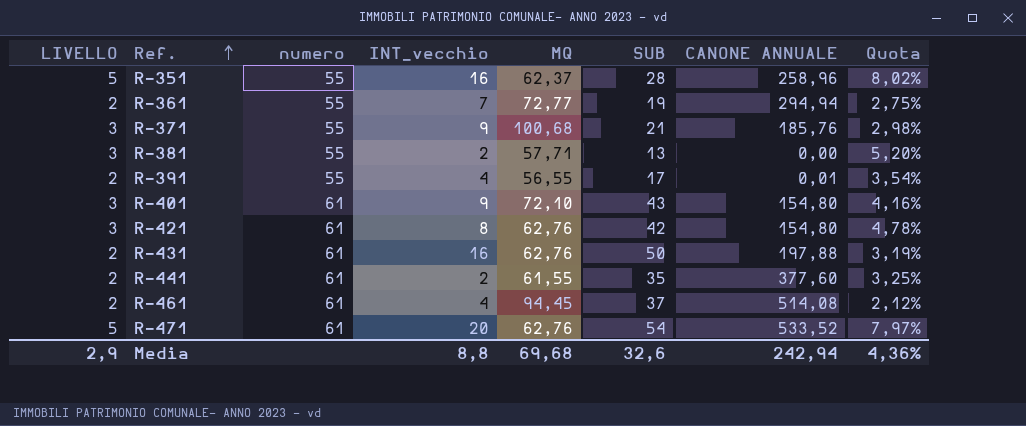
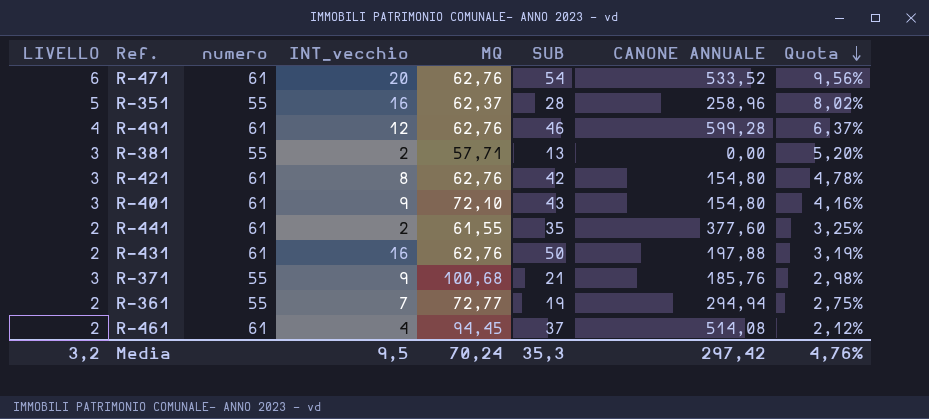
row order: Ref. ascending -> Quota descending
row R-391: 2 | 55 | 4 | 56,55 | 17 | 0,01 | 3,54% -> none
R-471 | LIVELLO: 5 -> 6
R-471 | Quota: 7,97% -> 9,56%
row R-491: none -> 4 | 61 | 12 | 62,76 | 46 | 599,28 | 6,37%
Media | LIVELLO: 2,9 -> 3,2
Media | INT_vecchio: 8,8 -> 9,5
Media | MQ: 69,68 -> 70,24
Media | SUB: 32,6 -> 35,3
Media | CANONE ANNUALE: 242,94 -> 297,42
Media | Quota: 4,36% -> 4,76%

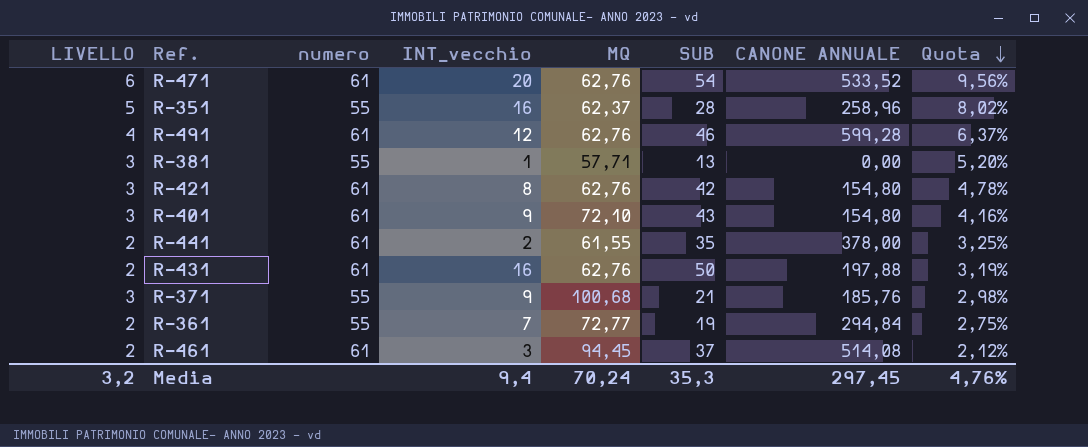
R-381 | INT_vecchio: 2 -> 1
R-441 | CANONE ANNUALE: 377,60 -> 378,00
R-361 | CANONE ANNUALE: 294,94 -> 294,84
R-461 | INT_vecchio: 4 -> 3
Media | INT_vecchio: 9,5 -> 9,4
Media | CANONE ANNUALE: 297,42 -> 297,45

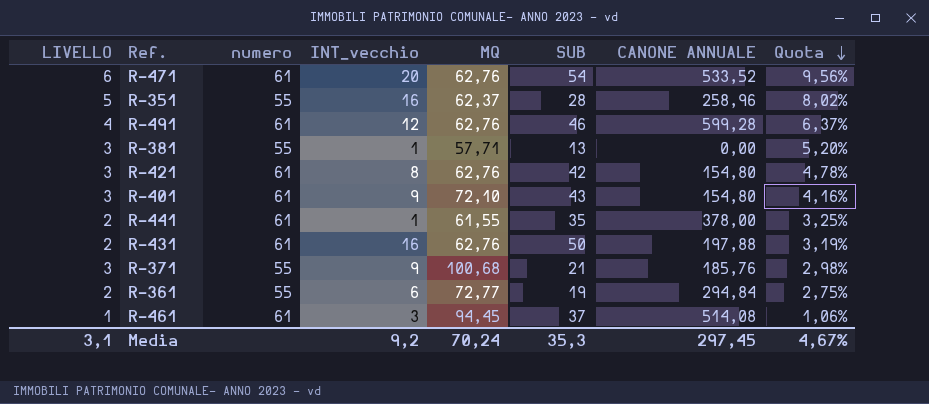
R-441 | INT_vecchio: 2 -> 1
R-361 | INT_vecchio: 7 -> 6
R-461 | LIVELLO: 2 -> 1
R-461 | Quota: 2,12% -> 1,06%
Media | LIVELLO: 3,2 -> 3,1
Media | INT_vecchio: 9,4 -> 9,2
Media | Quota: 4,76% -> 4,67%

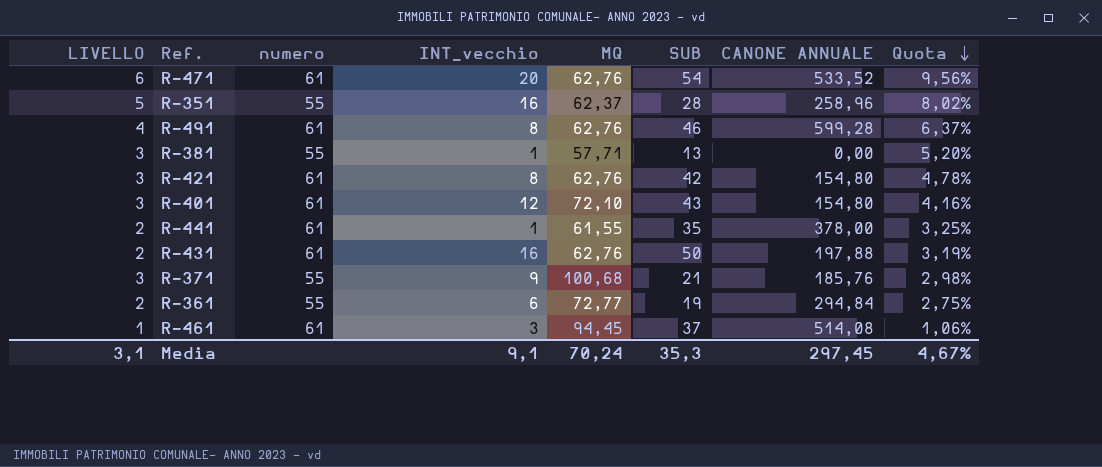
R-491 | INT_vecchio: 12 -> 8
R-401 | INT_vecchio: 9 -> 12
Media | INT_vecchio: 9,2 -> 9,1

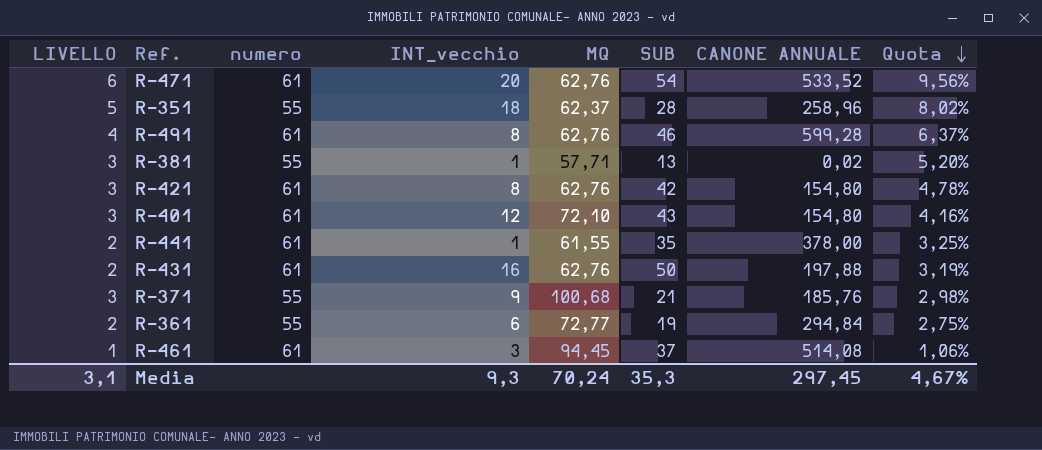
R-351 | INT_vecchio: 16 -> 18
R-381 | CANONE ANNUALE: 0,00 -> 0,02
Media | INT_vecchio: 9,1 -> 9,3

